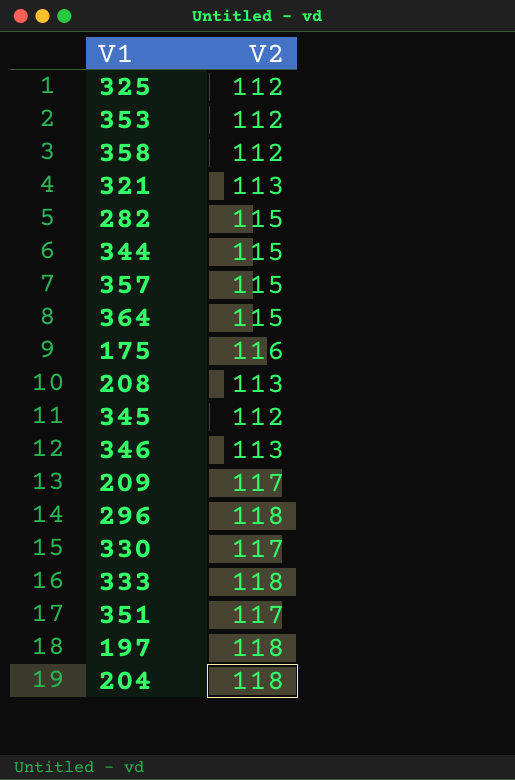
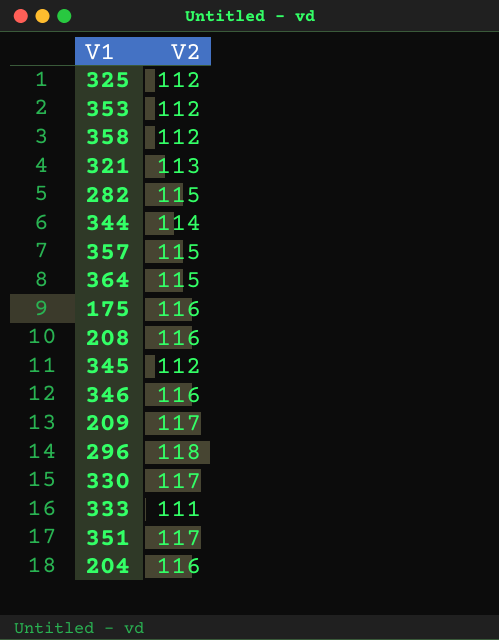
row 197: 118 -> none
344 | V2: 115 -> 114
208 | V2: 113 -> 116
346 | V2: 113 -> 116
333 | V2: 118 -> 111
204 | V2: 118 -> 116

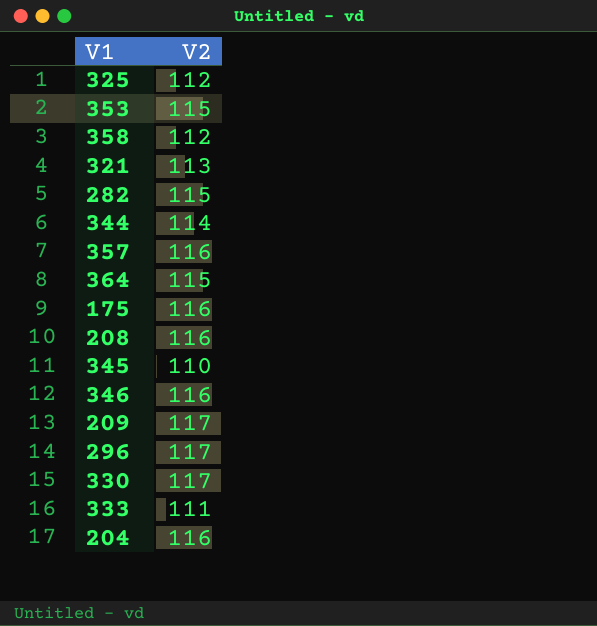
row 351: 117 -> none
353 | V2: 112 -> 115
357 | V2: 115 -> 116
345 | V2: 112 -> 110
296 | V2: 118 -> 117

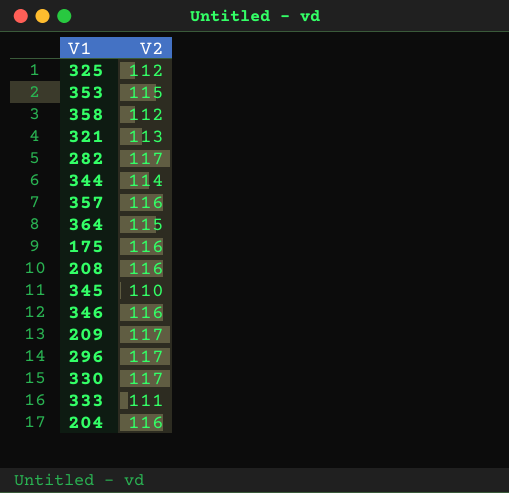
282 | V2: 115 -> 117

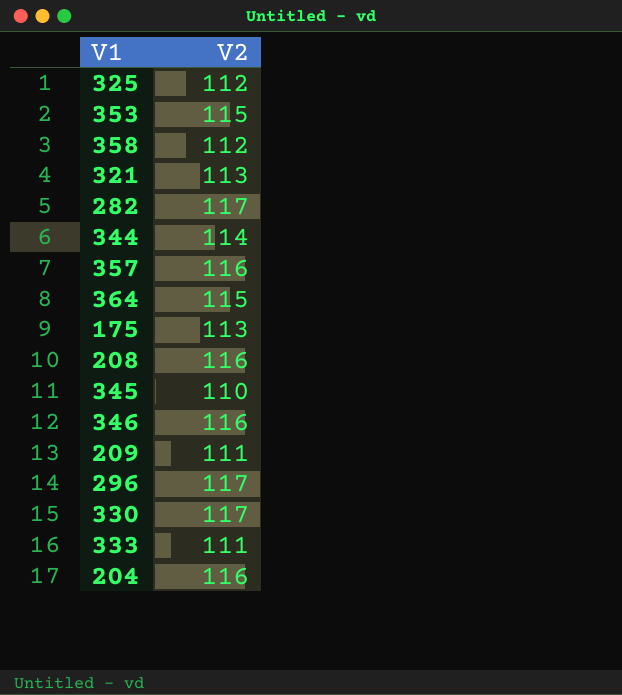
175 | V2: 116 -> 113
209 | V2: 117 -> 111

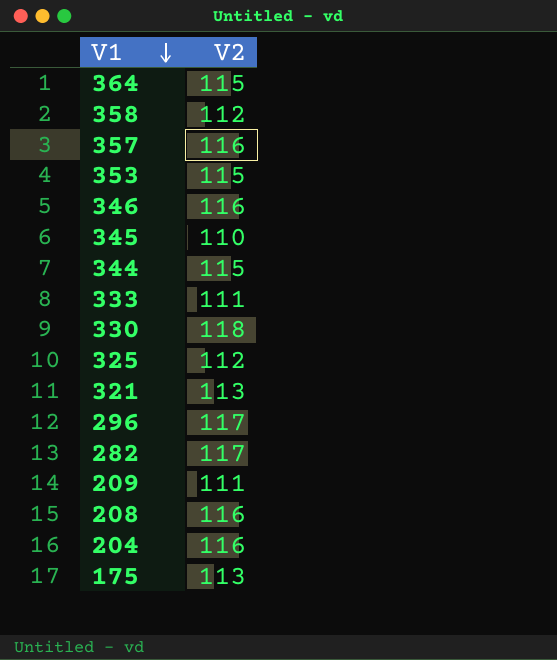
row order: none -> V1 descending
344 | V2: 114 -> 115
330 | V2: 117 -> 118

